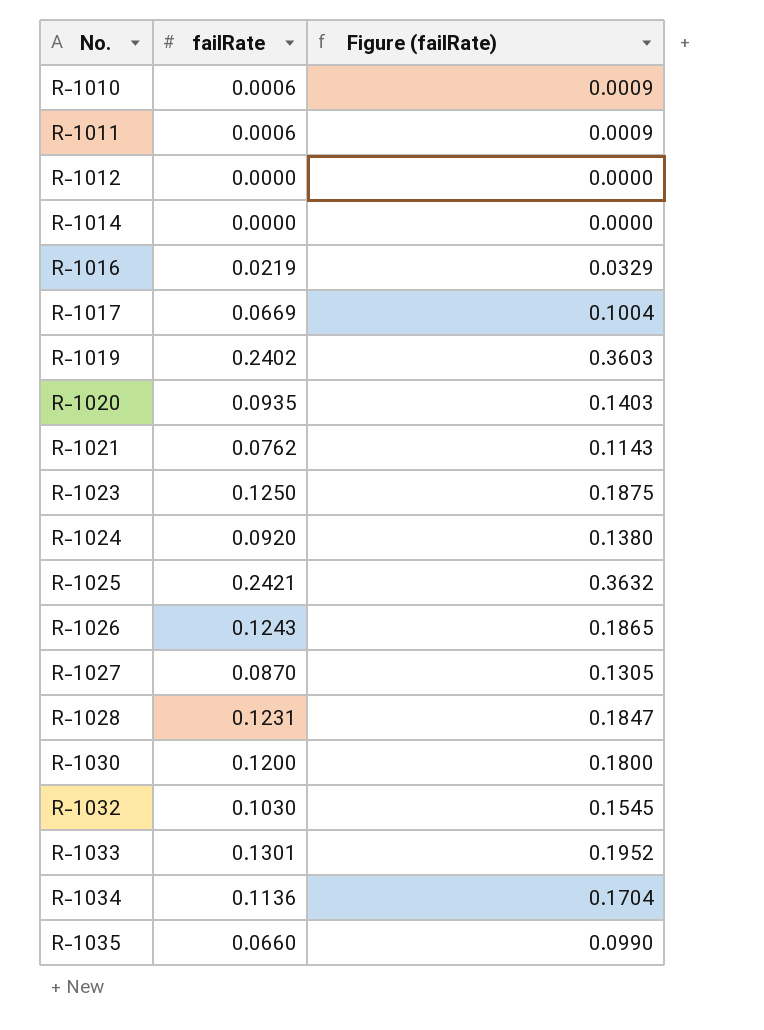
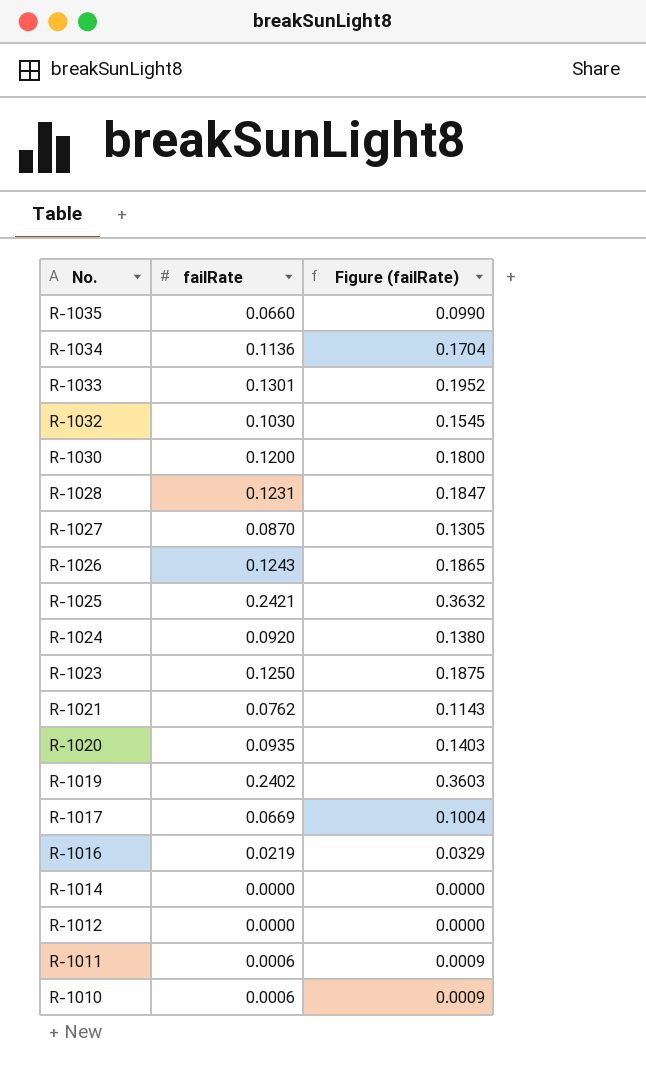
row order: No. ascending -> No. descending

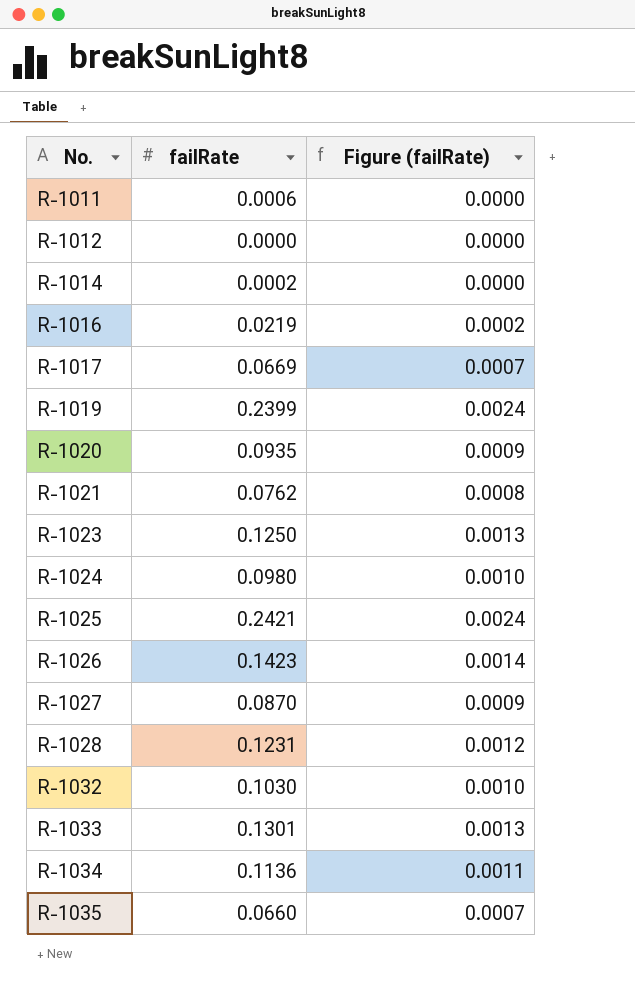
row order: No. descending -> No. ascending
column Figure (failRate) | formula: [failRate] * 1.5 -> [failRate] * 0.01
row R-1030: 0.1200 | 0.1800 -> none
row R-1010: 0.0006 | 0.0009 -> none
R-1014 | failRate: 0.0000 -> 0.0002
R-1019 | failRate: 0.2402 -> 0.2399
R-1024 | failRate: 0.0920 -> 0.0980
R-1026 | failRate: 0.1243 -> 0.1423

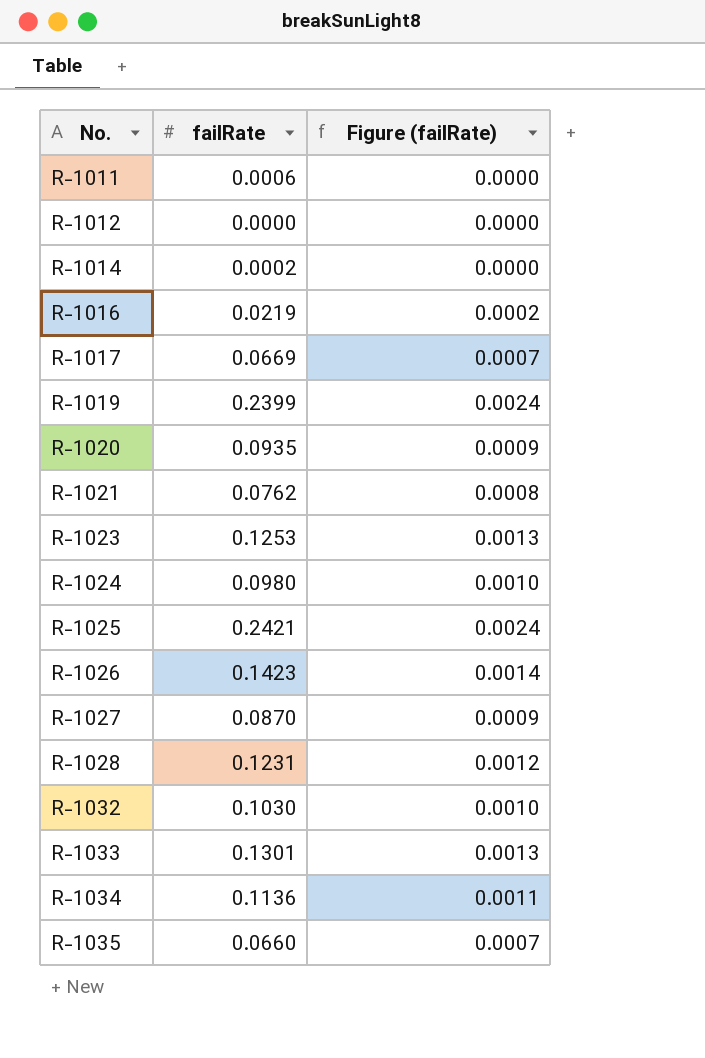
R-1023 | failRate: 0.1250 -> 0.1253

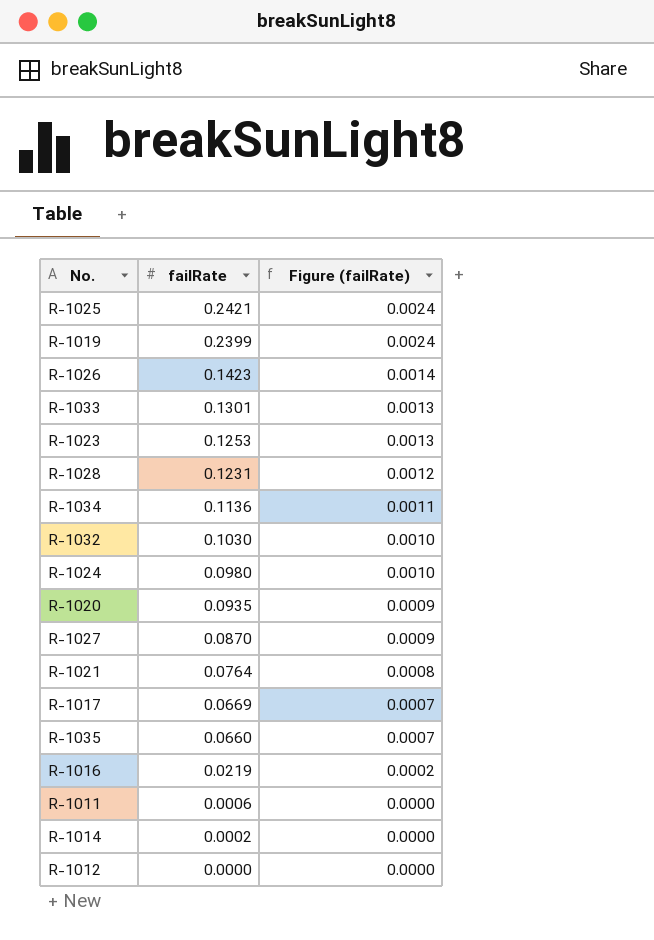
row order: No. ascending -> failRate descending
R-1021 | failRate: 0.0762 -> 0.0764

